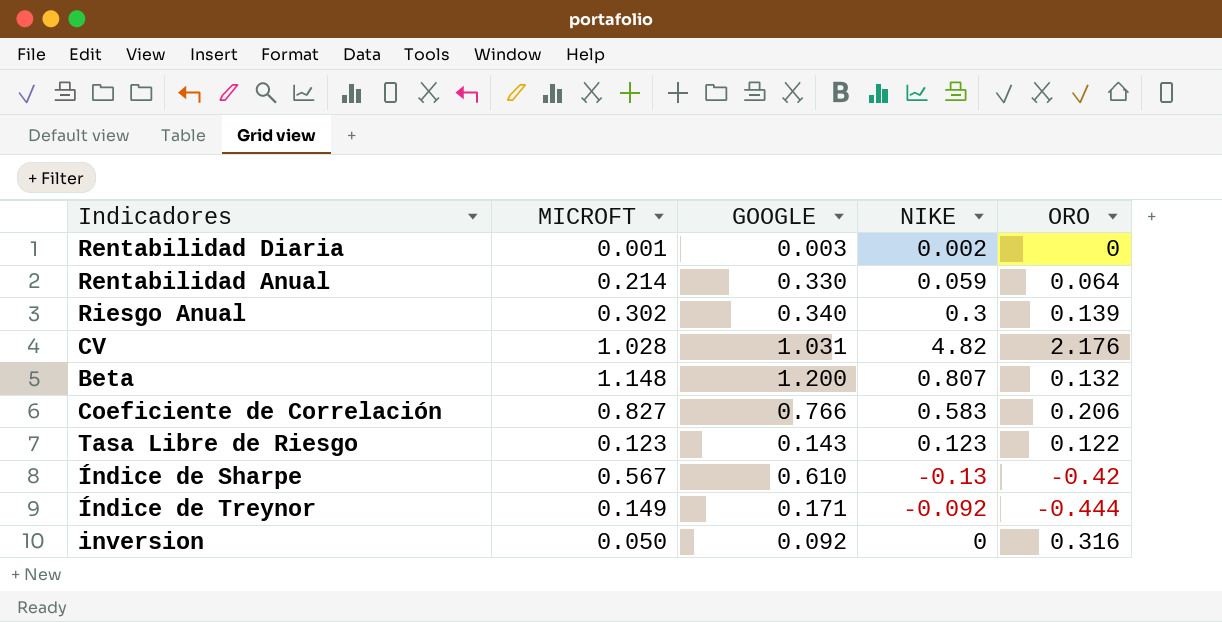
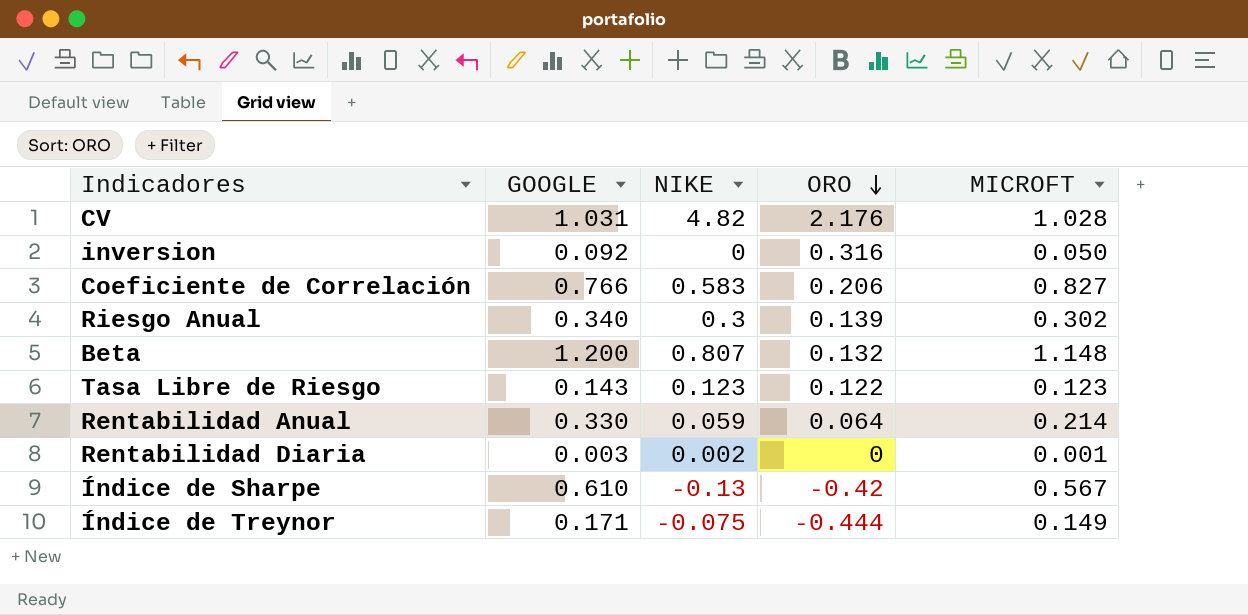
row order: none -> ORO descending
column MICROFT | position: 2 -> 5
Índice de Treynor | NIKE: -0.092 -> -0.075

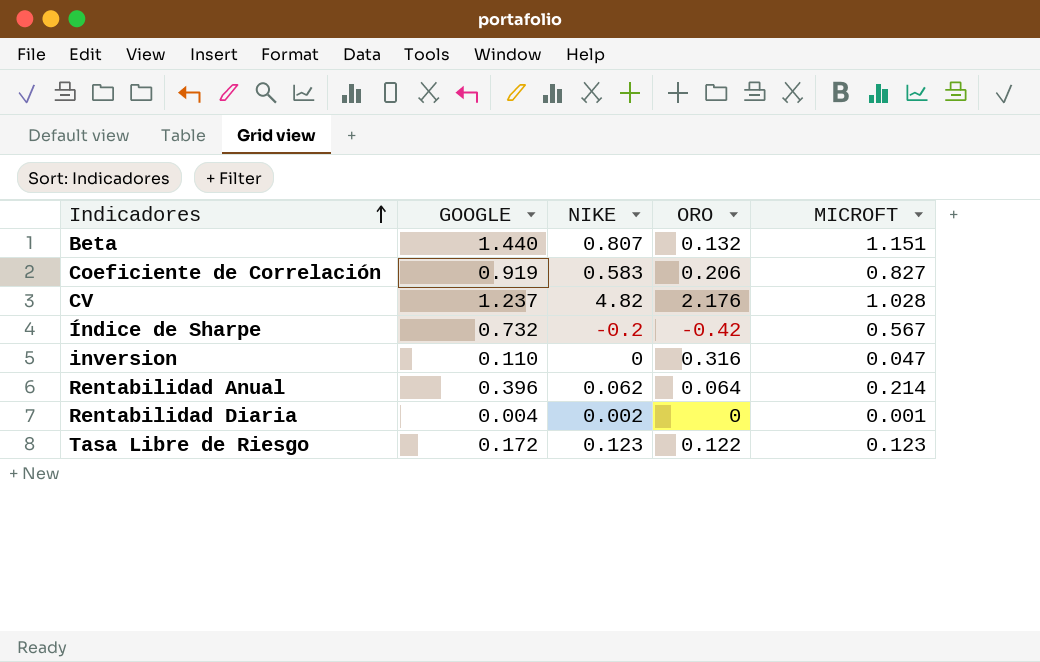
row order: ORO descending -> Indicadores ascending
row Riesgo Anual: 0.340 | 0.3 | 0.139 | 0.302 -> none
row Índice de Treynor: 0.171 | -0.075 | -0.444 | 0.149 -> none
Beta | GOOGLE: 1.200 -> 1.440
Beta | MICROFT: 1.148 -> 1.151
Coeficiente de Correlación | GOOGLE: 0.766 -> 0.919
CV | GOOGLE: 1.031 -> 1.237
Índice de Sharpe | GOOGLE: 0.610 -> 0.732
Índice de Sharpe | NIKE: -0.13 -> -0.2
inversion | GOOGLE: 0.092 -> 0.110
inversion | MICROFT: 0.050 -> 0.047
Rentabilidad Anual | GOOGLE: 0.330 -> 0.396
Rentabilidad Anual | NIKE: 0.059 -> 0.062
Rentabilidad Diaria | GOOGLE: 0.003 -> 0.004
Tasa Libre de Riesgo | GOOGLE: 0.143 -> 0.172

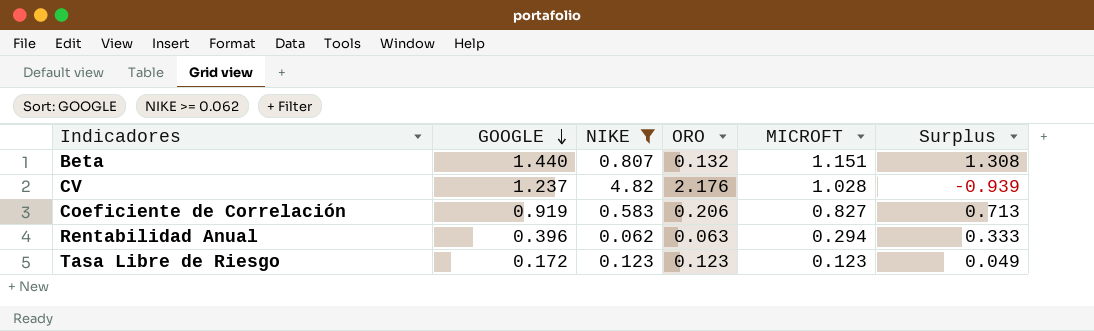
filter: none -> NIKE >= 0.062
row order: Indicadores ascending -> GOOGLE descending
column Surplus | formula: none -> [GOOGLE] - [ORO]
Rentabilidad Anual | ORO: 0.064 -> 0.063
Rentabilidad Anual | MICROFT: 0.214 -> 0.294
Tasa Libre de Riesgo | ORO: 0.122 -> 0.123

